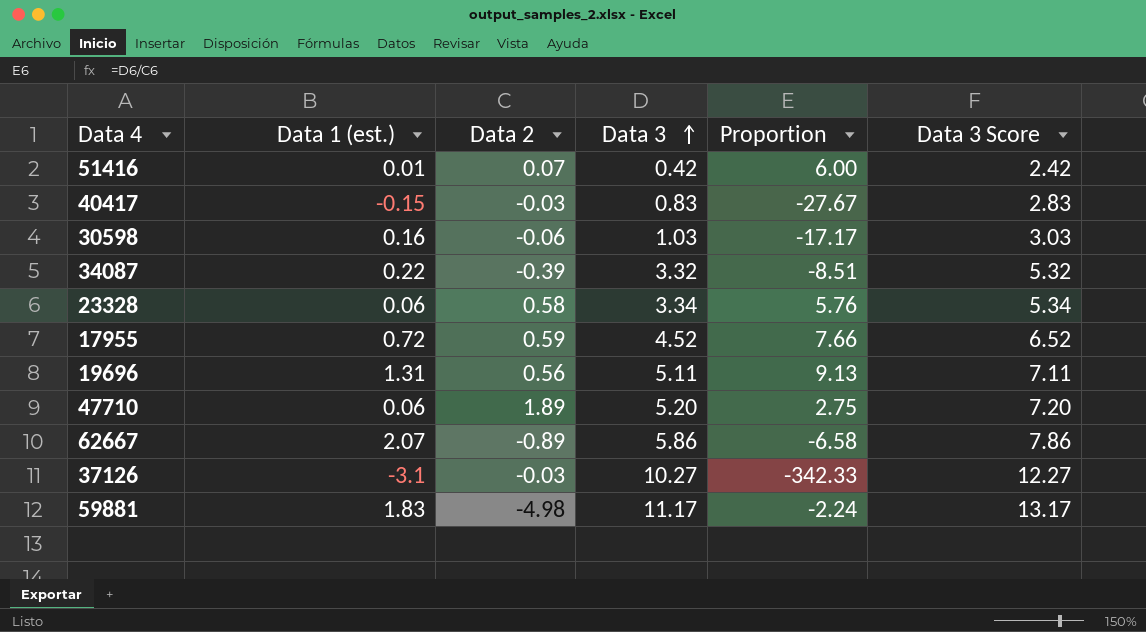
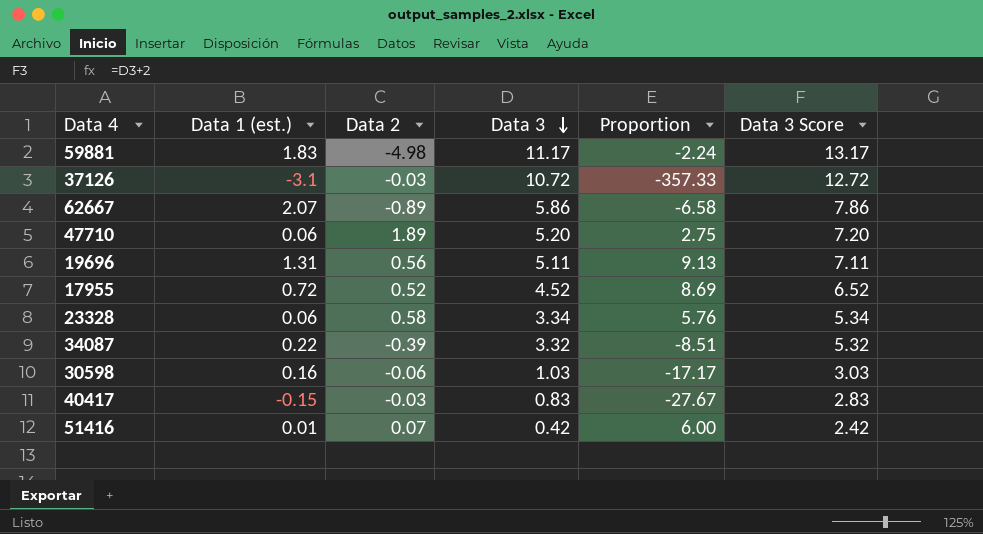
row order: Data 3 ascending -> Data 3 descending
37126 | Data 3: 10.27 -> 10.72
37126 | Proportion: -342.33 -> -357.33
37126 | Data 3 Score: 12.27 -> 12.72
17955 | Data 2: 0.59 -> 0.52
17955 | Proportion: 7.66 -> 8.69

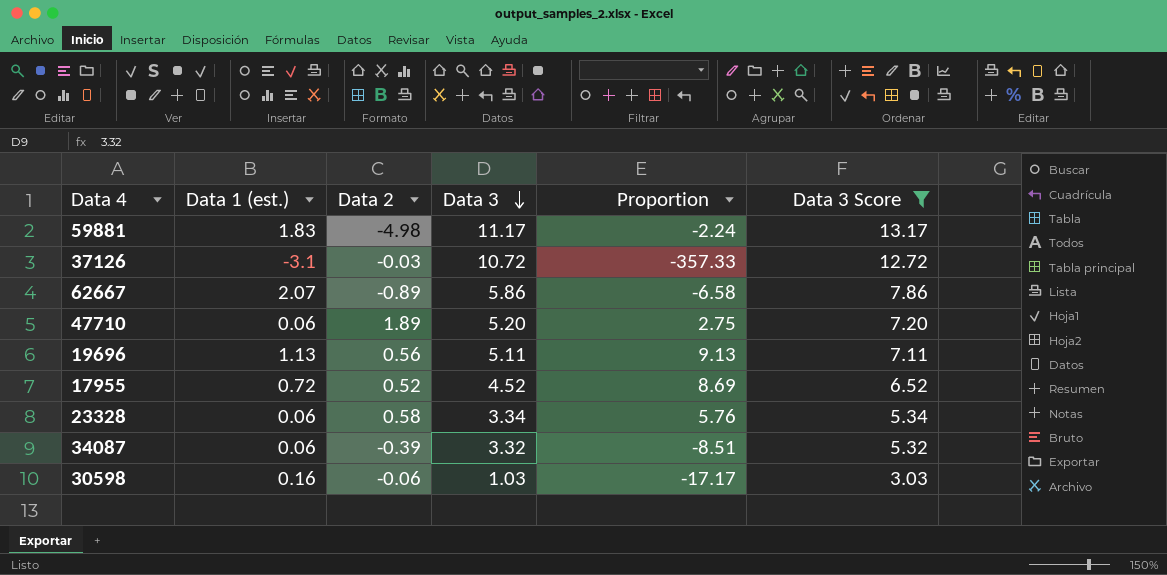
filter: none -> Data 3 Score >= 3.03
19696 | Data 1 (est.): 1.31 -> 1.13
34087 | Data 1 (est.): 0.22 -> 0.06

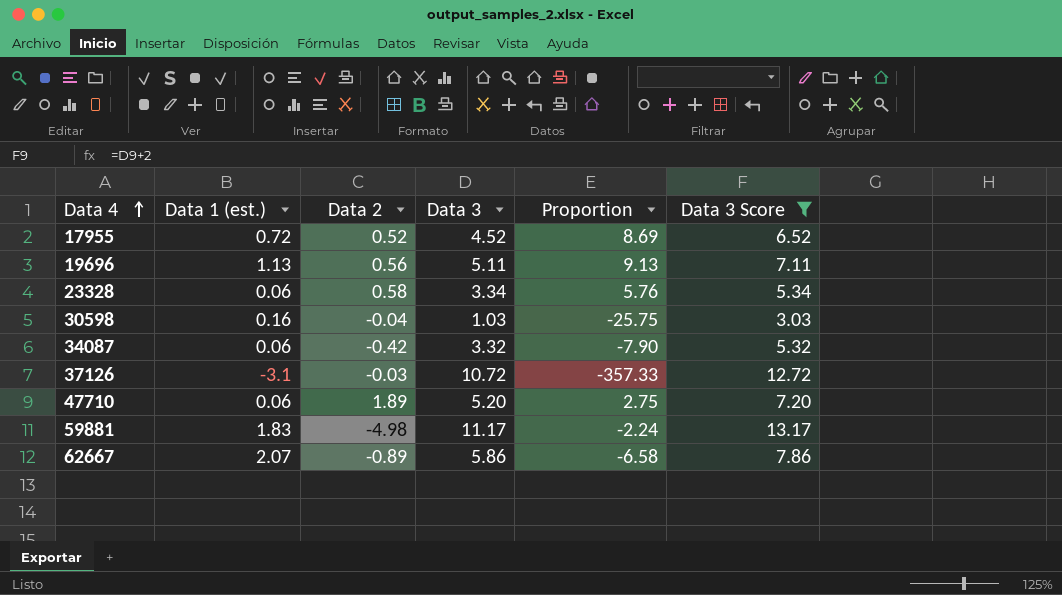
row order: Data 3 descending -> Data 4 ascending
30598 | Data 2: -0.06 -> -0.04
30598 | Proportion: -17.17 -> -25.75
34087 | Data 2: -0.39 -> -0.42
34087 | Proportion: -8.51 -> -7.90

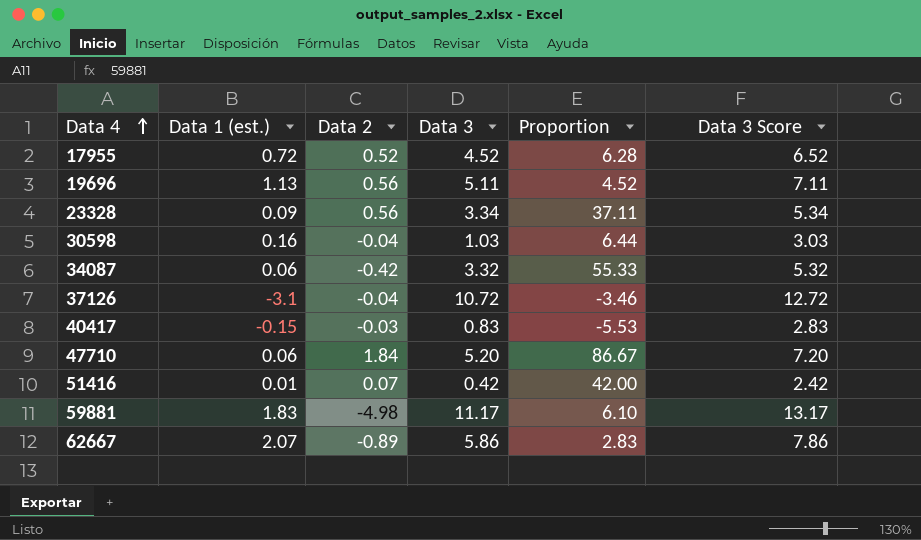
filter: Data 3 Score >= 3.03 -> none
column Proportion | formula: [Data 3] / [Data 2] -> [Data 3] / [Data 1 (est.)]
23328 | Data 1 (est.): 0.06 -> 0.09
23328 | Data 2: 0.58 -> 0.56
37126 | Data 2: -0.03 -> -0.04
47710 | Data 2: 1.89 -> 1.84

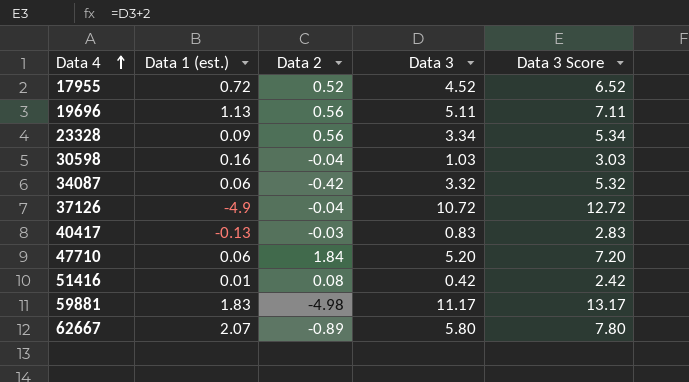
column Proportion | formula: [Data 3] / [Data 1 (est.)] -> none
37126 | Data 1 (est.): -3.1 -> -4.9
40417 | Data 1 (est.): -0.15 -> -0.13
51416 | Data 2: 0.07 -> 0.08
62667 | Data 3: 5.86 -> 5.80
62667 | Data 3 Score: 7.86 -> 7.80

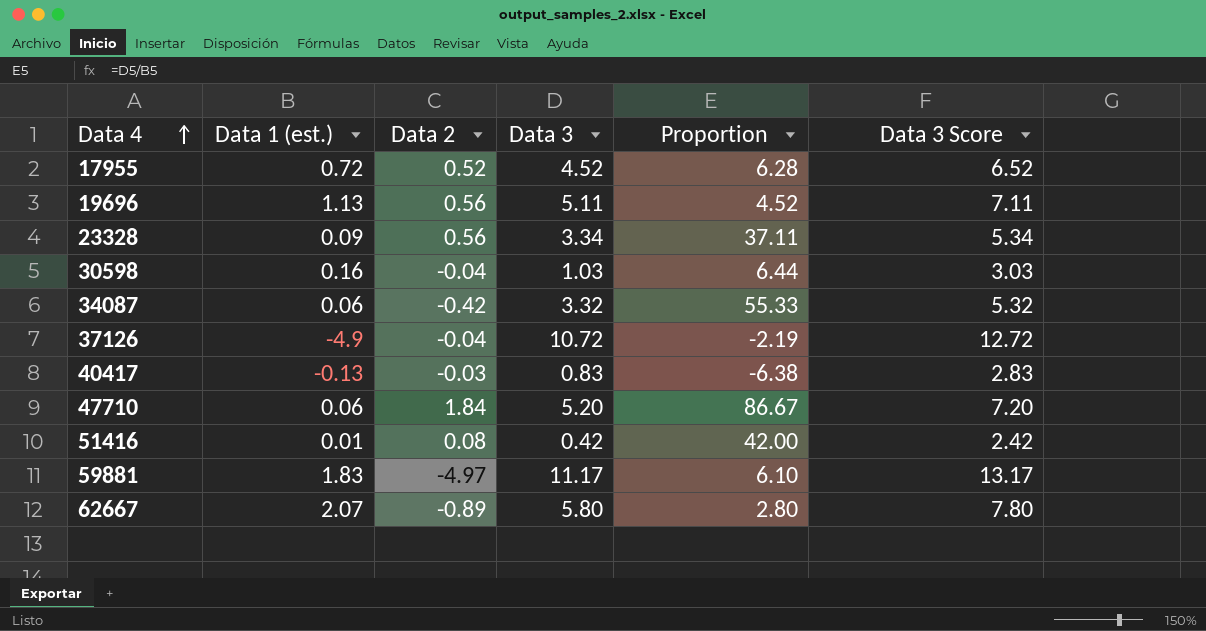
column Proportion | formula: none -> [Data 3] / [Data 1 (est.)]
59881 | Data 2: -4.98 -> -4.97

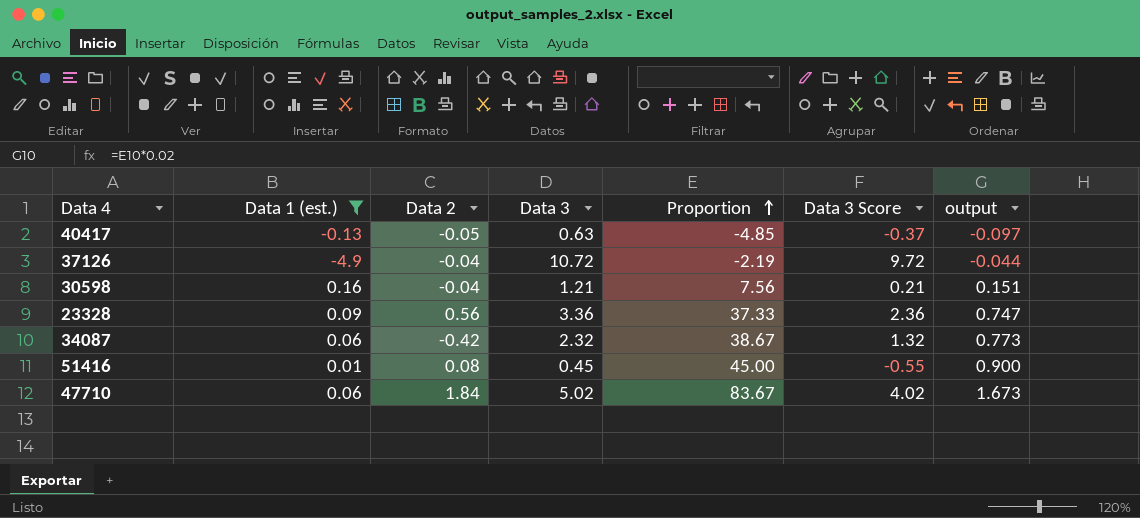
filter: none -> Data 1 (est.) <= 0.16
row order: Data 4 ascending -> Proportion ascending
column Data 3 Score | formula: [Data 3] + 2 -> [Data 3] - 1
column output | formula: none -> [Proportion] * 0.02
40417 | Data 2: -0.03 -> -0.05
40417 | Data 3: 0.83 -> 0.63
40417 | Proportion: -6.38 -> -4.85
30598 | Data 3: 1.03 -> 1.21
30598 | Proportion: 6.44 -> 7.56
23328 | Data 3: 3.34 -> 3.36
23328 | Proportion: 37.11 -> 37.33
34087 | Data 3: 3.32 -> 2.32
34087 | Proportion: 55.33 -> 38.67
51416 | Data 3: 0.42 -> 0.45
51416 | Proportion: 42.00 -> 45.00
47710 | Data 3: 5.20 -> 5.02
47710 | Proportion: 86.67 -> 83.67

